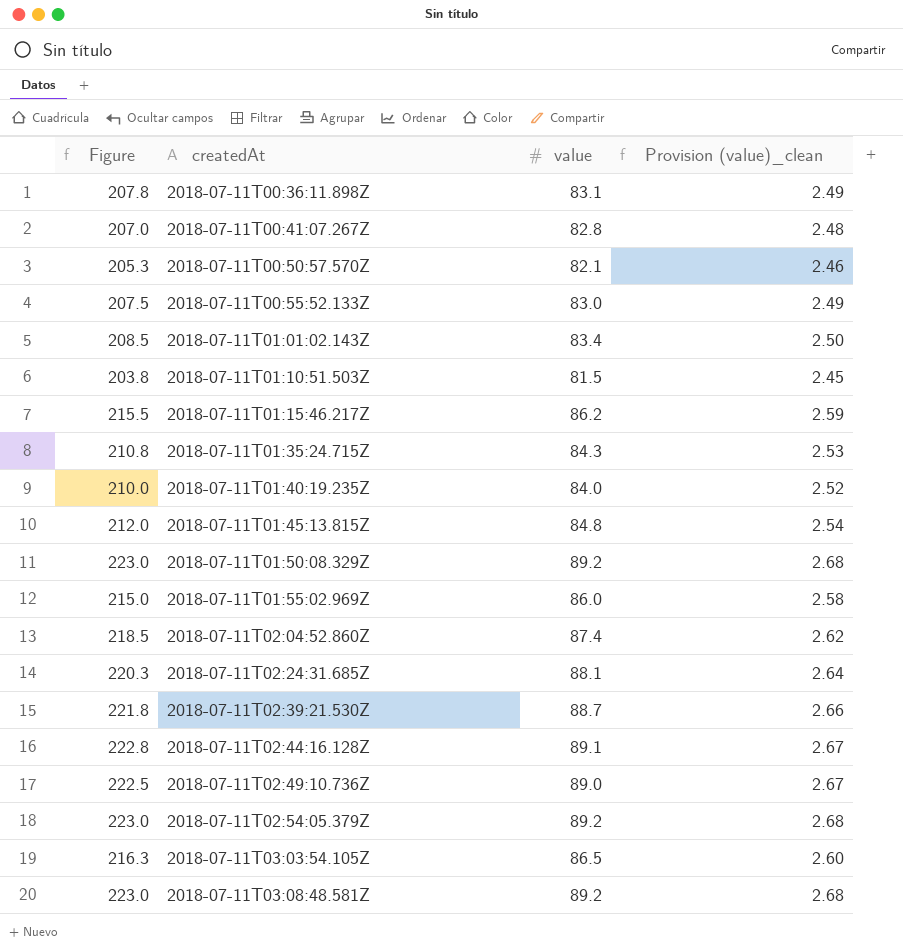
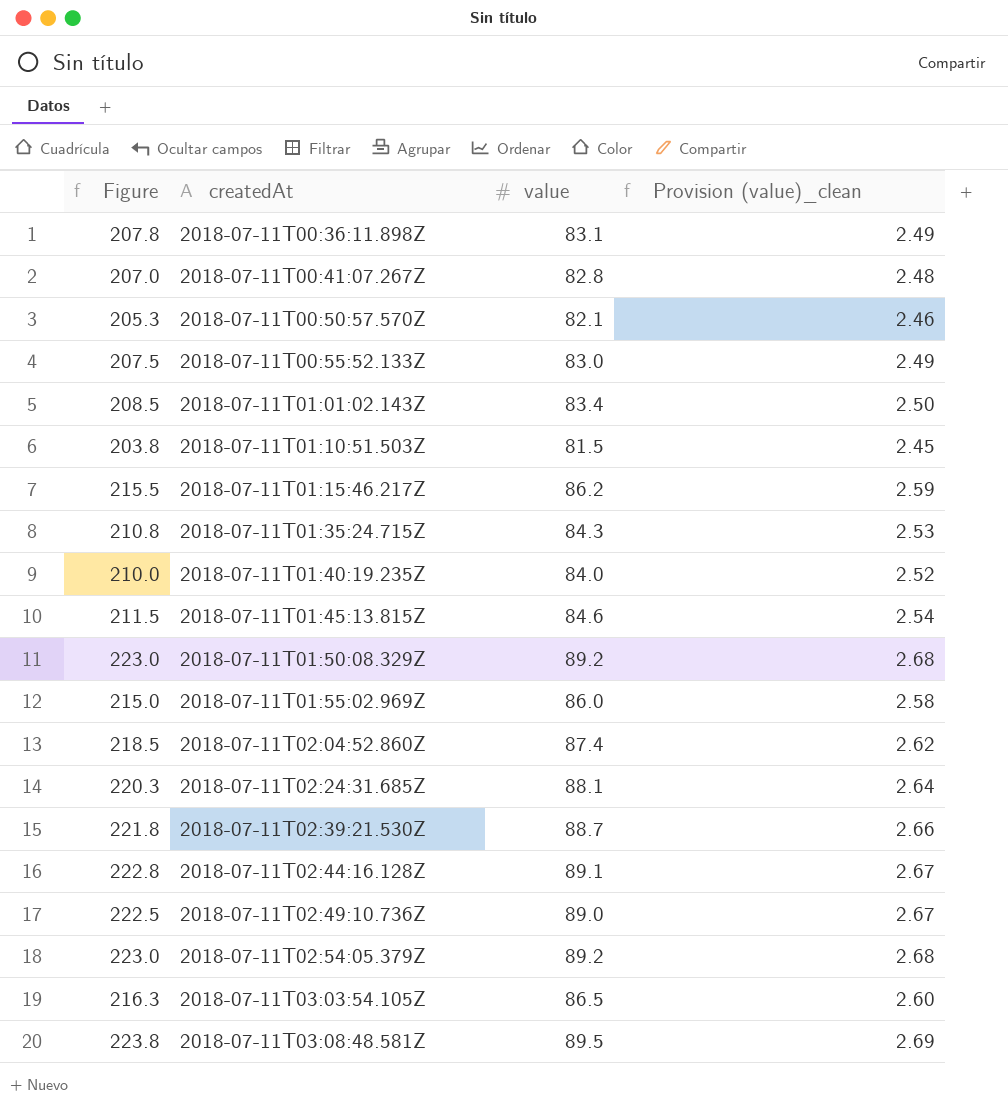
2018-07-11T01:45:13.815Z | Figure: 212.0 -> 211.5
2018-07-11T01:45:13.815Z | value: 84.8 -> 84.6
2018-07-11T03:08:48.581Z | Figure: 223.0 -> 223.8
2018-07-11T03:08:48.581Z | value: 89.2 -> 89.5
2018-07-11T03:08:48.581Z | Provision (value)_clean: 2.68 -> 2.69

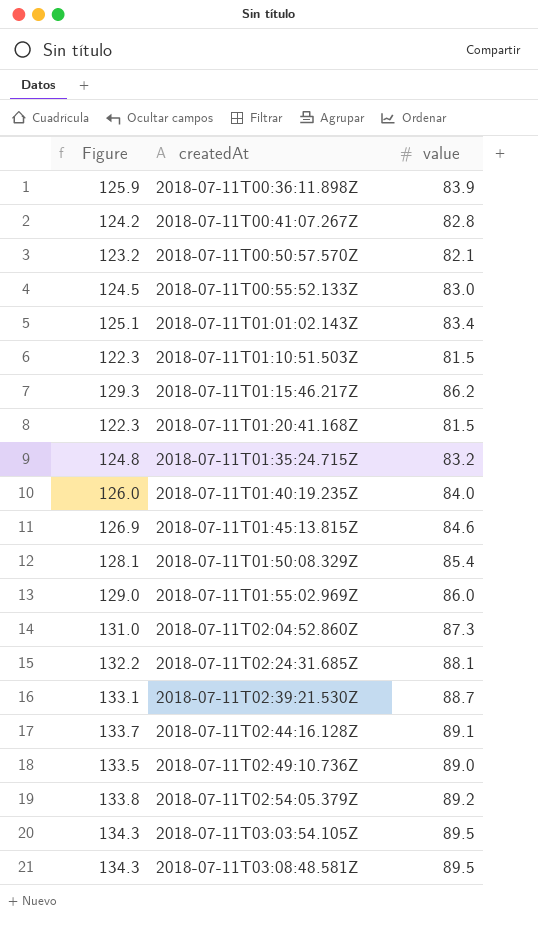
column Provision (value)_clean | formula: [value] * 0.03 -> none
column Figure | formula: [value] * 2.5 -> [value] * 1.5
2018-07-11T00:36:11.898Z | value: 83.1 -> 83.9
row 2018-07-11T01:20:41.168Z: none -> 122.3 | 81.5
2018-07-11T01:35:24.715Z | value: 84.3 -> 83.2
2018-07-11T01:50:08.329Z | value: 89.2 -> 85.4
2018-07-11T02:04:52.860Z | value: 87.4 -> 87.3
2018-07-11T03:03:54.105Z | value: 86.5 -> 89.5

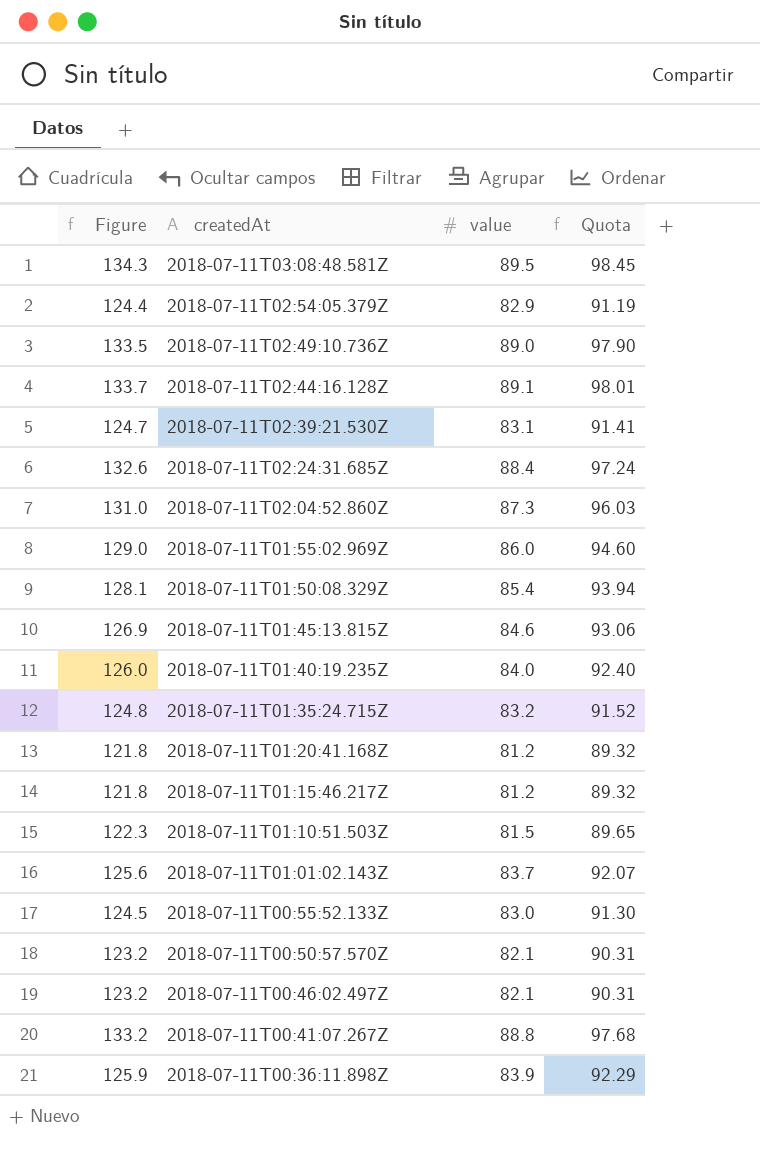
row order: createdAt ascending -> createdAt descending
column Quota | formula: none -> [value] * 1.1
row 2018-07-11T03:03:54.105Z: 134.3 | 89.5 -> none
2018-07-11T02:54:05.379Z | Figure: 133.8 -> 124.4
2018-07-11T02:54:05.379Z | value: 89.2 -> 82.9
2018-07-11T02:39:21.530Z | Figure: 133.1 -> 124.7
2018-07-11T02:39:21.530Z | value: 88.7 -> 83.1
2018-07-11T02:24:31.685Z | Figure: 132.2 -> 132.6
2018-07-11T02:24:31.685Z | value: 88.1 -> 88.4
2018-07-11T01:20:41.168Z | Figure: 122.3 -> 121.8
2018-07-11T01:20:41.168Z | value: 81.5 -> 81.2
2018-07-11T01:15:46.217Z | Figure: 129.3 -> 121.8
2018-07-11T01:15:46.217Z | value: 86.2 -> 81.2
2018-07-11T01:01:02.143Z | Figure: 125.1 -> 125.6
2018-07-11T01:01:02.143Z | value: 83.4 -> 83.7
row 2018-07-11T00:46:02.497Z: none -> 123.2 | 82.1 | 90.31
2018-07-11T00:41:07.267Z | Figure: 124.2 -> 133.2
2018-07-11T00:41:07.267Z | value: 82.8 -> 88.8

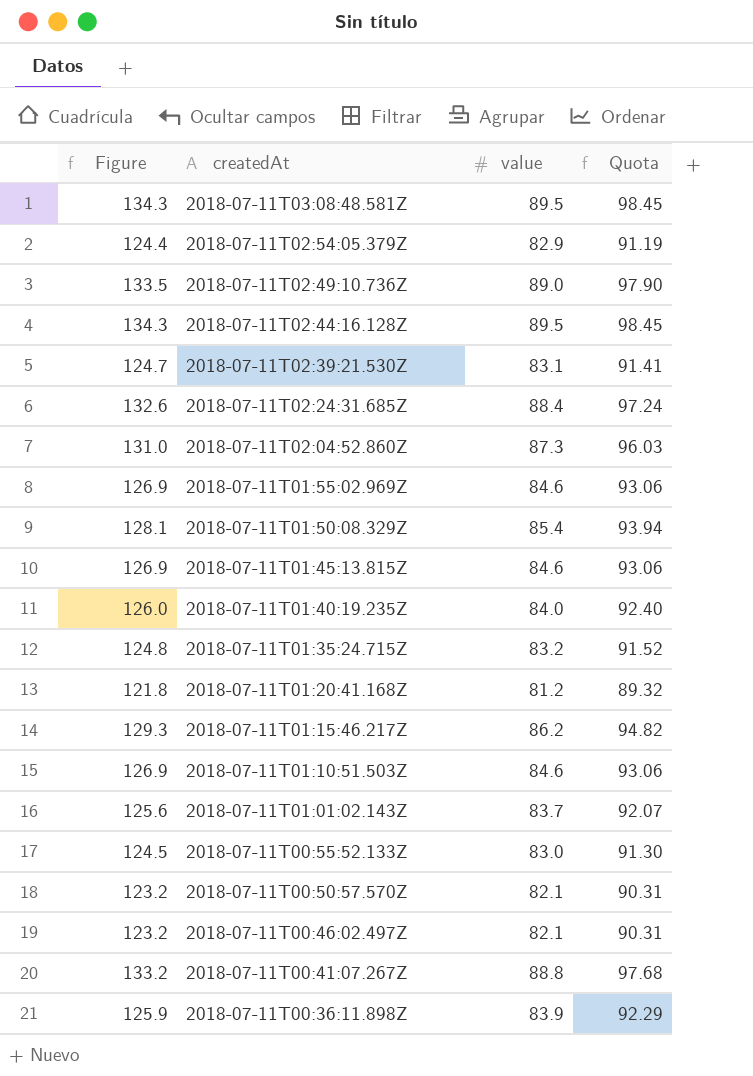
2018-07-11T02:44:16.128Z | Figure: 133.7 -> 134.3
2018-07-11T02:44:16.128Z | value: 89.1 -> 89.5
2018-07-11T02:44:16.128Z | Quota: 98.01 -> 98.45
2018-07-11T01:55:02.969Z | Figure: 129.0 -> 126.9
2018-07-11T01:55:02.969Z | value: 86.0 -> 84.6
2018-07-11T01:55:02.969Z | Quota: 94.60 -> 93.06
2018-07-11T01:15:46.217Z | Figure: 121.8 -> 129.3
2018-07-11T01:15:46.217Z | value: 81.2 -> 86.2
2018-07-11T01:15:46.217Z | Quota: 89.32 -> 94.82
2018-07-11T01:10:51.503Z | Figure: 122.3 -> 126.9
2018-07-11T01:10:51.503Z | value: 81.5 -> 84.6
2018-07-11T01:10:51.503Z | Quota: 89.65 -> 93.06

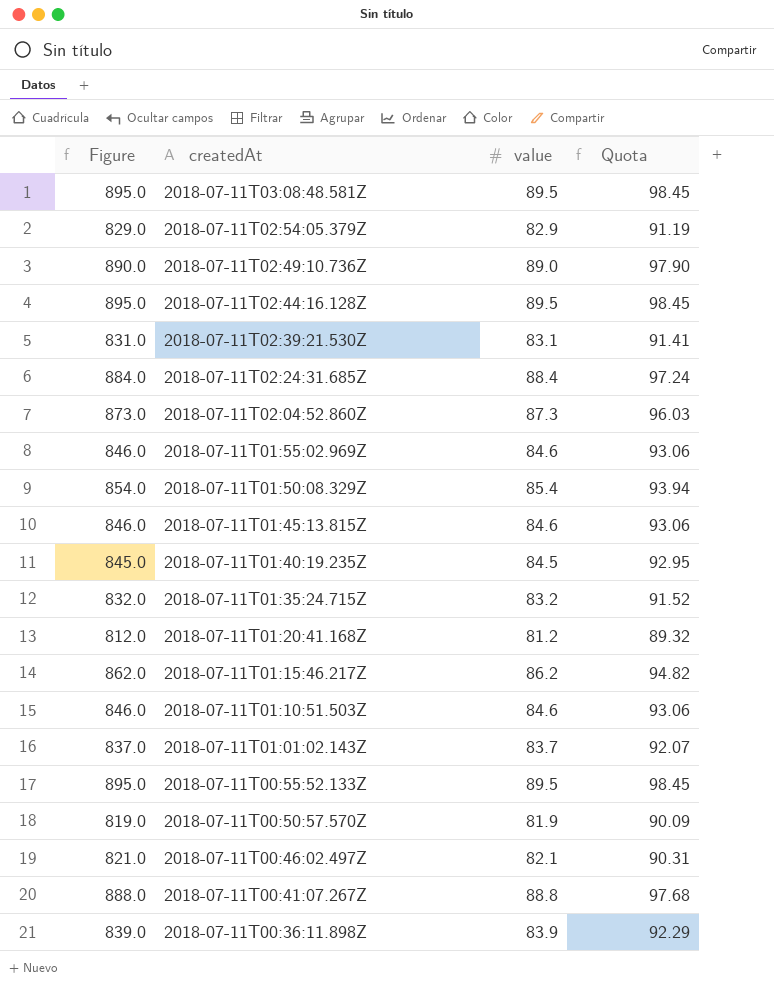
column Figure | formula: [value] * 1.5 -> [value] * 10
2018-07-11T01:40:19.235Z | value: 84.0 -> 84.5
2018-07-11T01:40:19.235Z | Quota: 92.40 -> 92.95
2018-07-11T00:55:52.133Z | value: 83.0 -> 89.5
2018-07-11T00:55:52.133Z | Quota: 91.30 -> 98.45
2018-07-11T00:50:57.570Z | value: 82.1 -> 81.9
2018-07-11T00:50:57.570Z | Quota: 90.31 -> 90.09

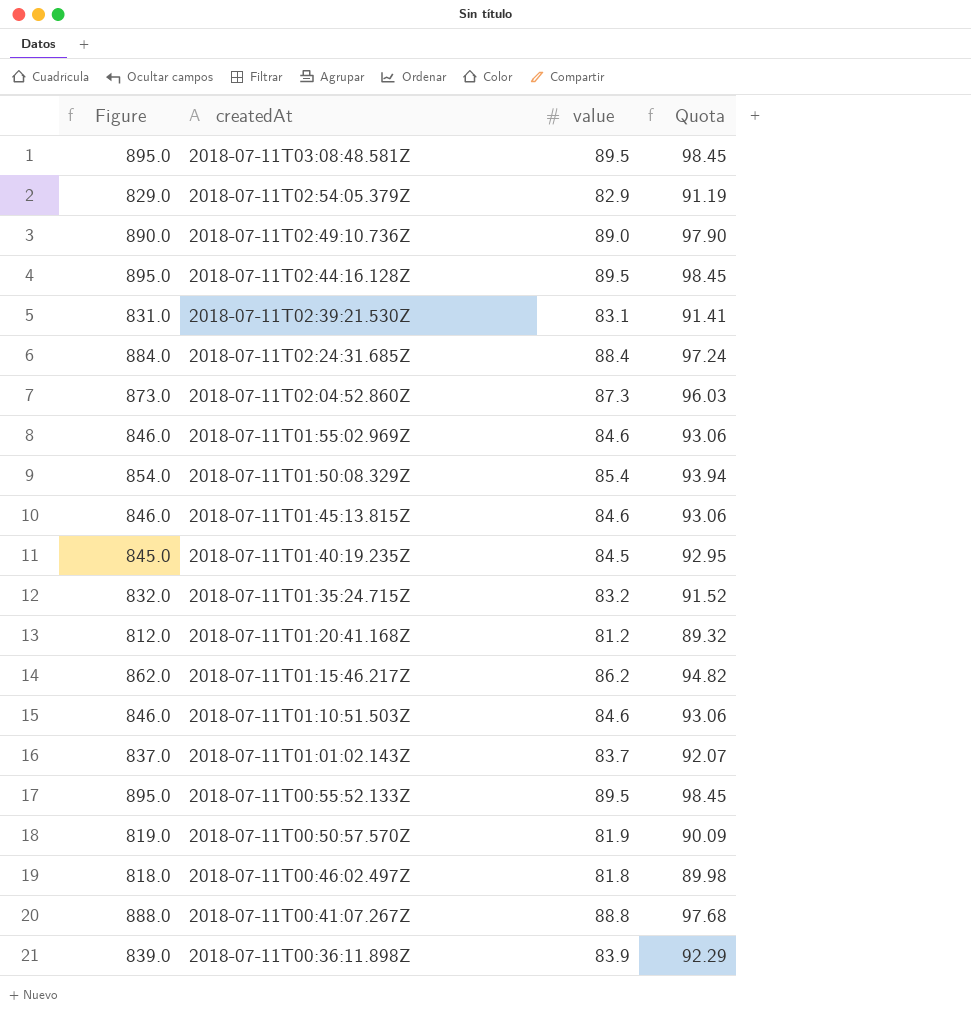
2018-07-11T00:46:02.497Z | Figure: 821.0 -> 818.0
2018-07-11T00:46:02.497Z | value: 82.1 -> 81.8
2018-07-11T00:46:02.497Z | Quota: 90.31 -> 89.98

